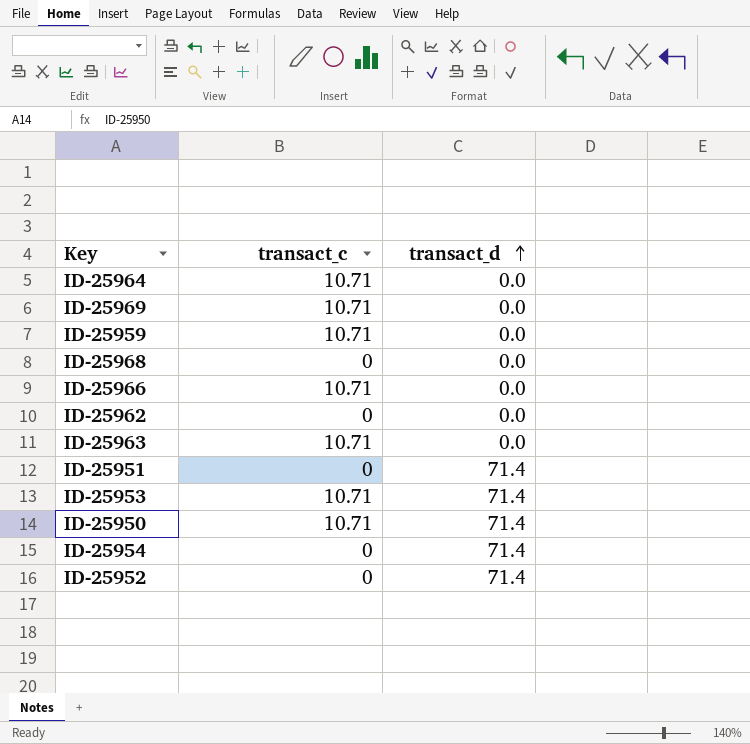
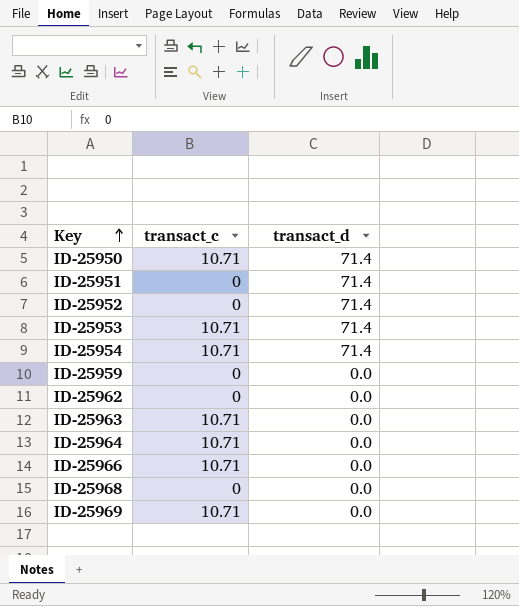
row order: transact_d ascending -> Key ascending
ID-25954 | transact_c: 0 -> 10.71
ID-25959 | transact_c: 10.71 -> 0

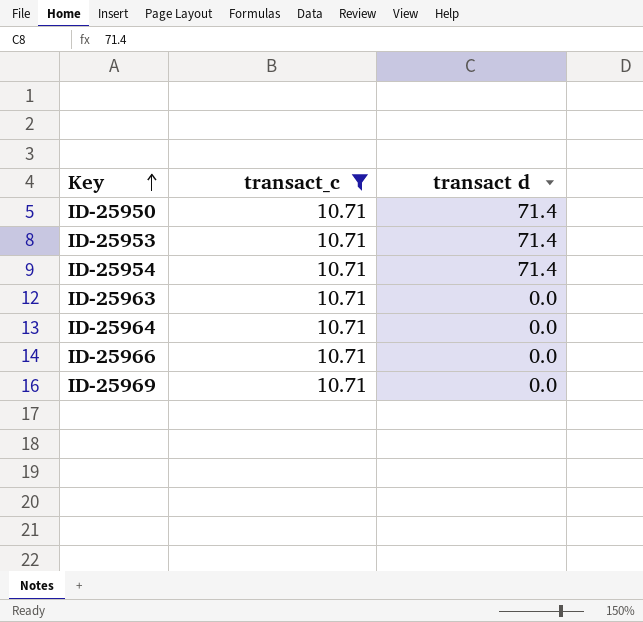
filter: none -> transact_c = 10.71
column name: transact_d -> transact d

